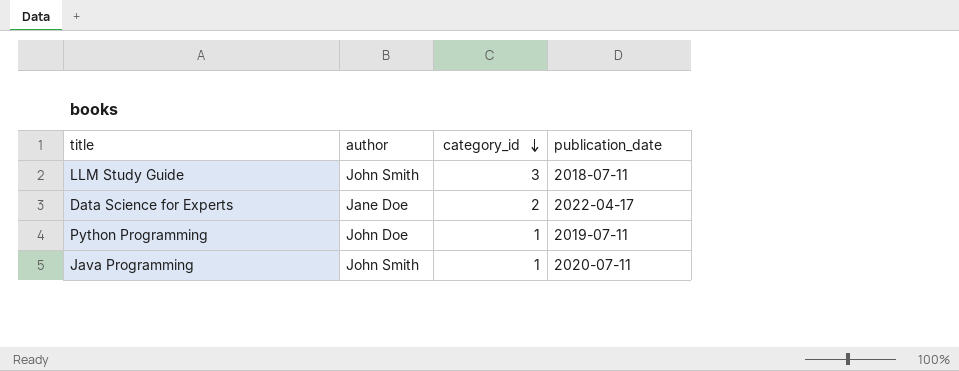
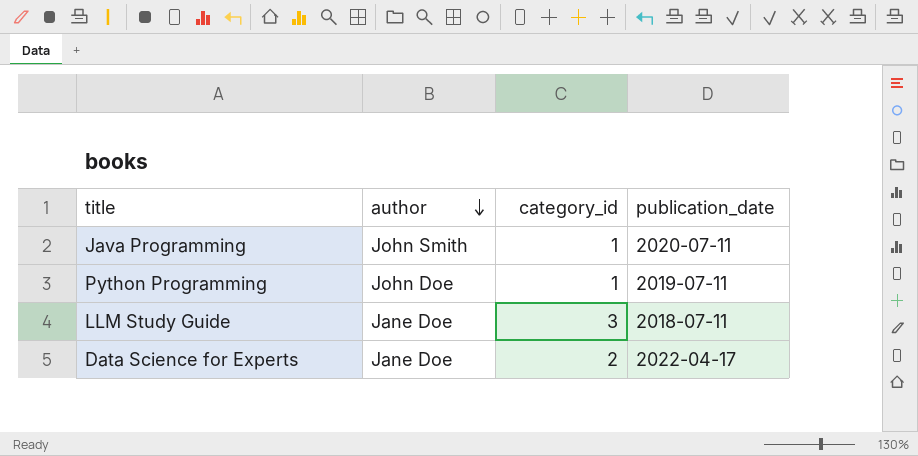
row order: category_id descending -> author descending
LLM Study Guide | author: John Smith -> Jane Doe

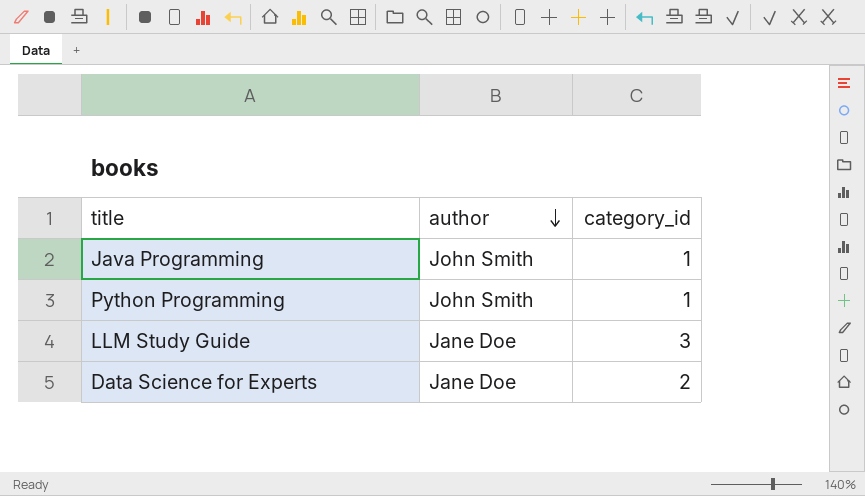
column publication_date | position: 4 -> none
Python Programming | author: John Doe -> John Smith

